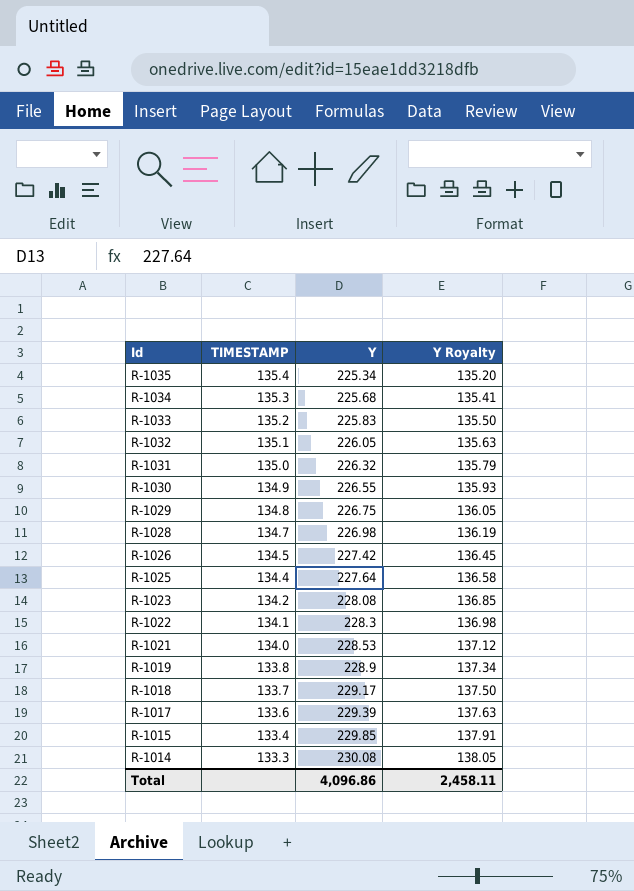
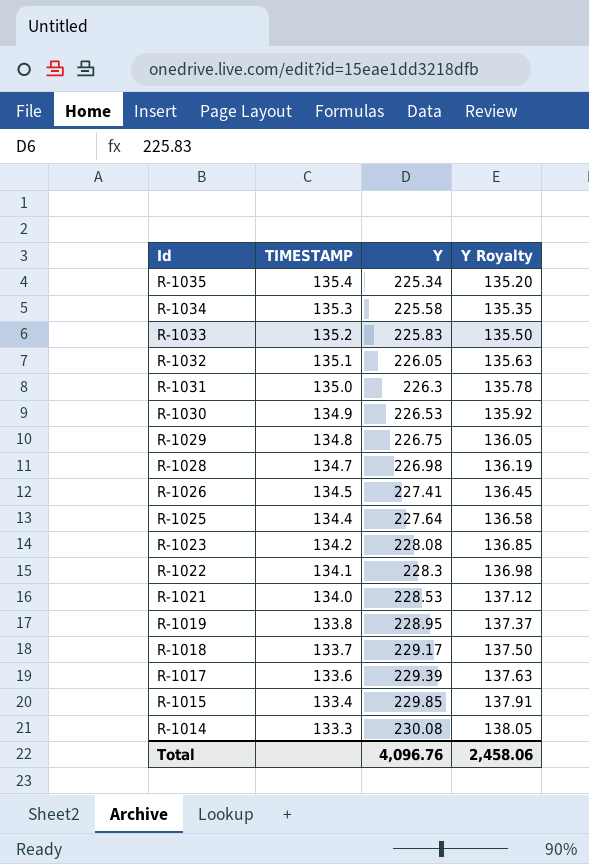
R-1034 | Y: 225.68 -> 225.58
R-1034 | Y Royalty: 135.41 -> 135.35
R-1031 | Y: 226.32 -> 226.3
R-1031 | Y Royalty: 135.79 -> 135.78
R-1030 | Y: 226.55 -> 226.53
R-1030 | Y Royalty: 135.93 -> 135.92
R-1026 | Y: 227.42 -> 227.41
R-1019 | Y: 228.9 -> 228.95
R-1019 | Y Royalty: 137.34 -> 137.37
Total | Y: 4,096.86 -> 4,096.76
Total | Y Royalty: 2,458.11 -> 2,458.06

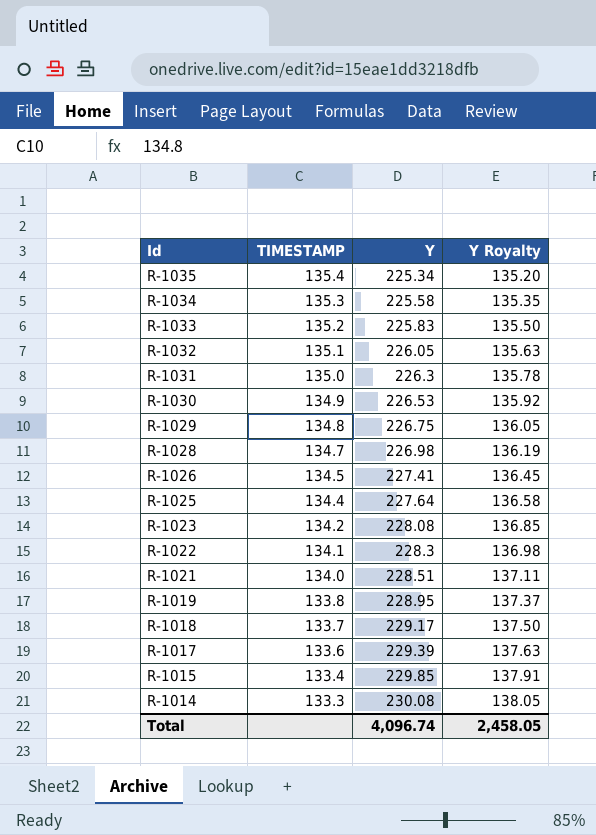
R-1021 | Y: 228.53 -> 228.51
R-1021 | Y Royalty: 137.12 -> 137.11
Total | Y: 4,096.76 -> 4,096.74
Total | Y Royalty: 2,458.06 -> 2,458.05

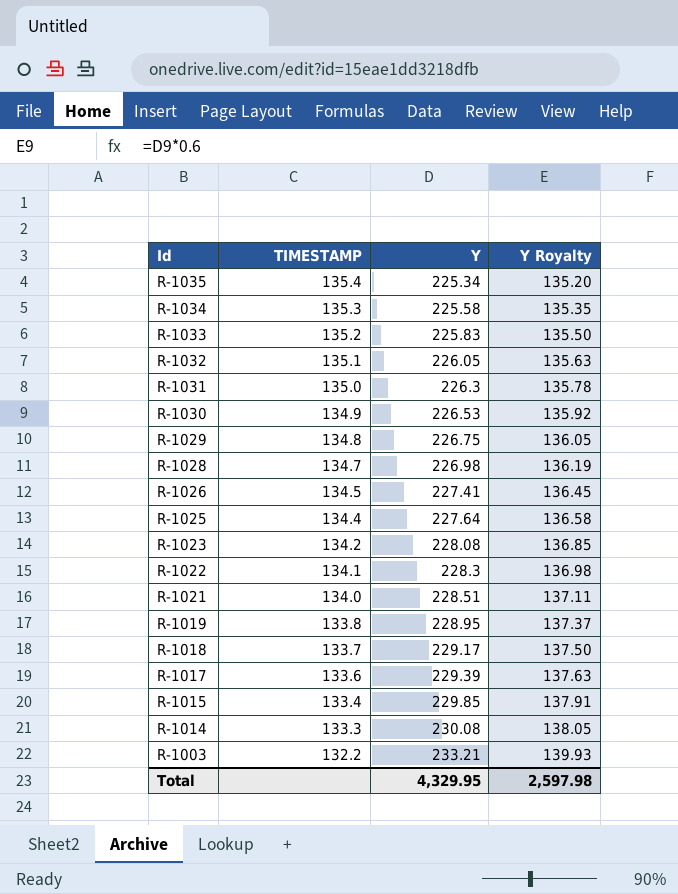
row R-1003: none -> 132.2 | 233.21 | 139.93
Total | Y: 4,096.74 -> 4,329.95
Total | Y Royalty: 2,458.05 -> 2,597.98

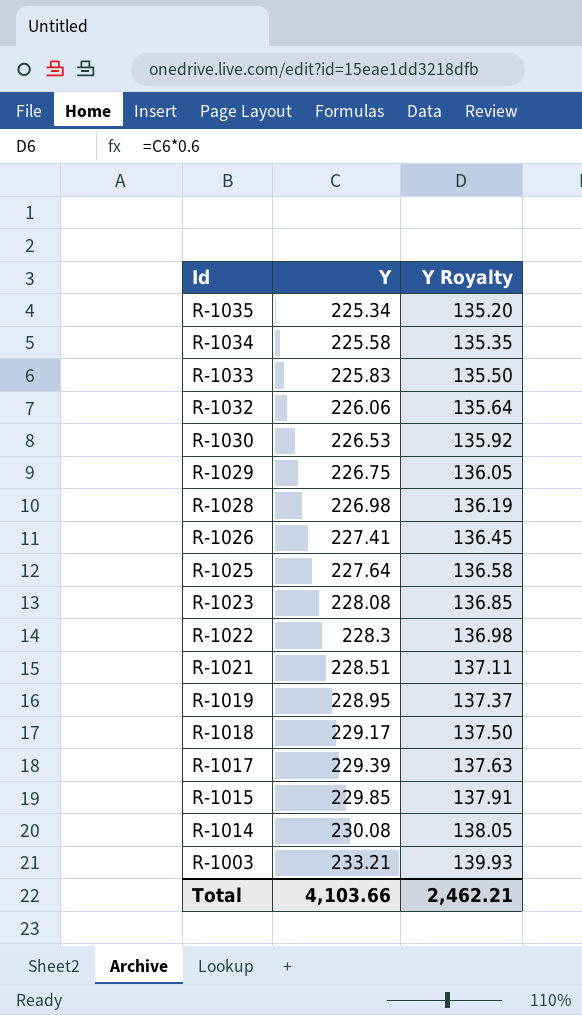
column TIMESTAMP | position: 2 -> none
row R-1031: 135.0 | 226.3 | 135.78 -> none
R-1032 | Y: 226.05 -> 226.06
R-1032 | Y Royalty: 135.63 -> 135.64
Total | Y: 4,329.95 -> 4,103.66
Total | Y Royalty: 2,597.98 -> 2,462.21

